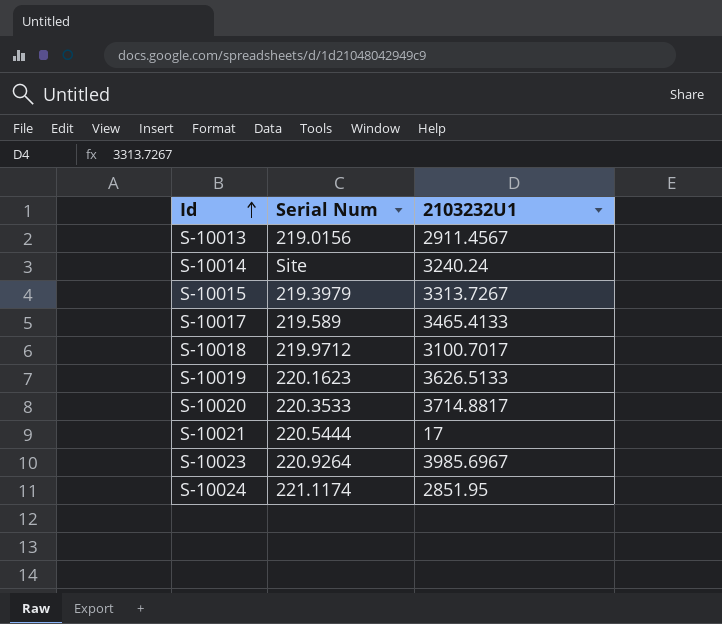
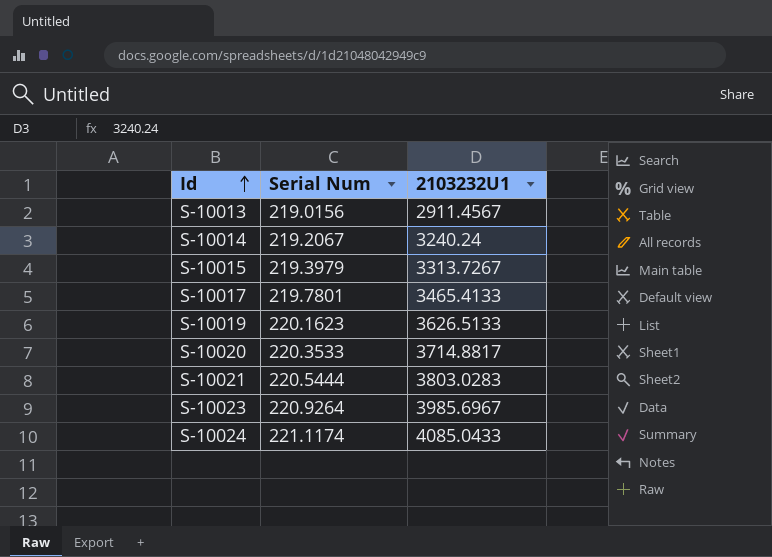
row S-10018: 219.9712 | 3100.7017 -> none
S-10014 | Serial Num: Site -> 219.2067
S-10017 | Serial Num: 219.589 -> 219.7801
S-10021 | 2103232U1: 17 -> 3803.0283
S-10024 | 2103232U1: 2851.95 -> 4085.0433

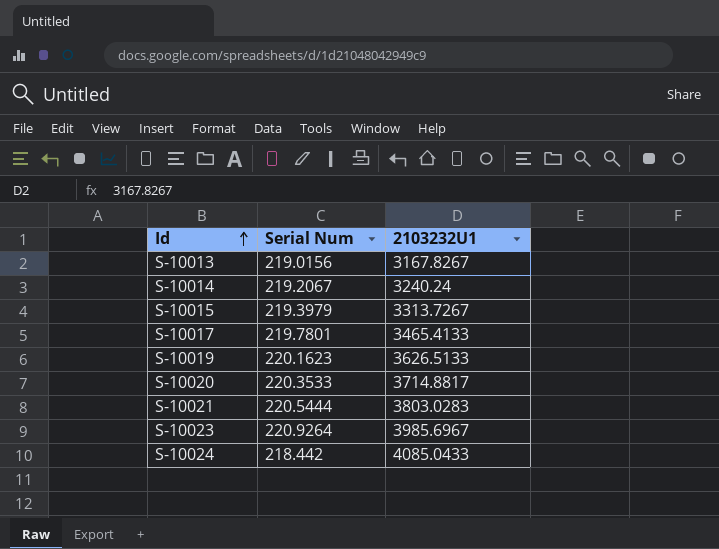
S-10013 | 2103232U1: 2911.4567 -> 3167.8267
S-10024 | Serial Num: 221.1174 -> 218.442

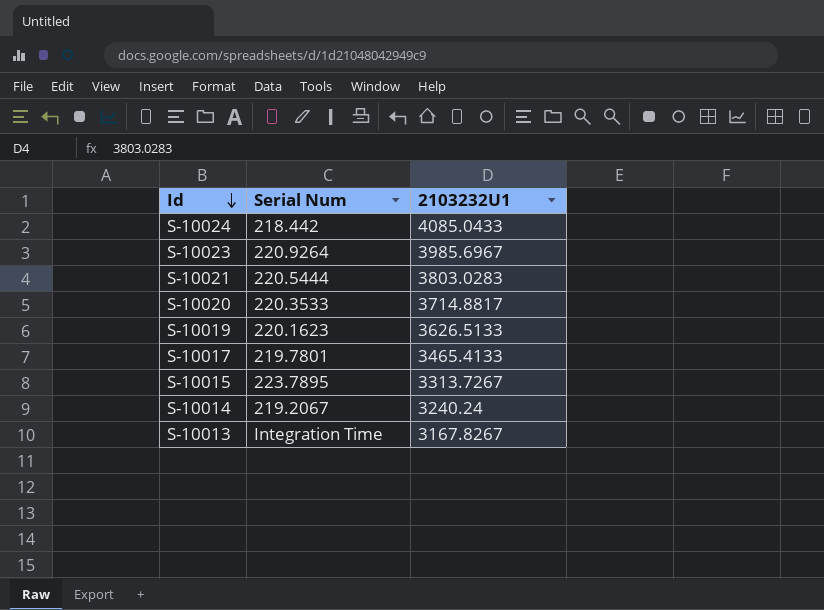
row order: Id ascending -> Id descending
S-10015 | Serial Num: 219.3979 -> 223.7895
S-10013 | Serial Num: 219.0156 -> Integration Time

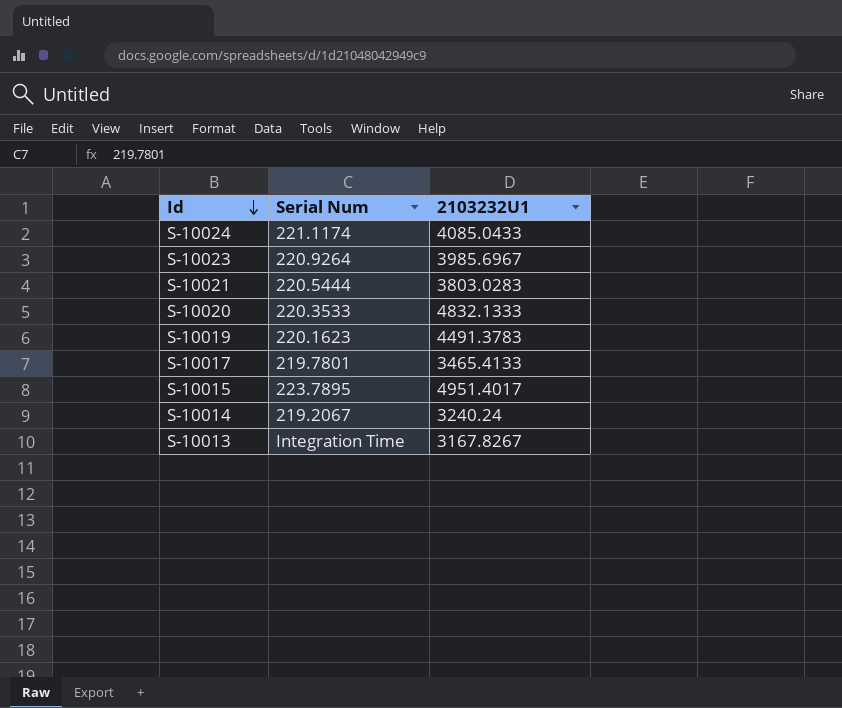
S-10024 | Serial Num: 218.442 -> 221.1174
S-10020 | 2103232U1: 3714.8817 -> 4832.1333
S-10019 | 2103232U1: 3626.5133 -> 4491.3783
S-10015 | 2103232U1: 3313.7267 -> 4951.4017

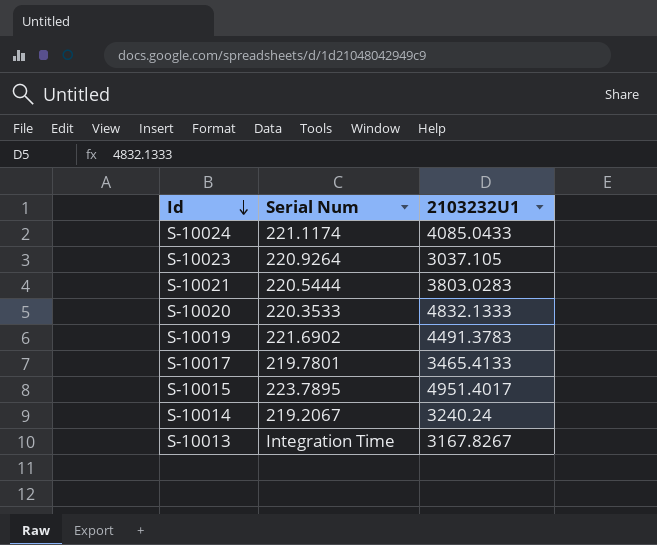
S-10023 | 2103232U1: 3985.6967 -> 3037.105
S-10019 | Serial Num: 220.1623 -> 221.6902

